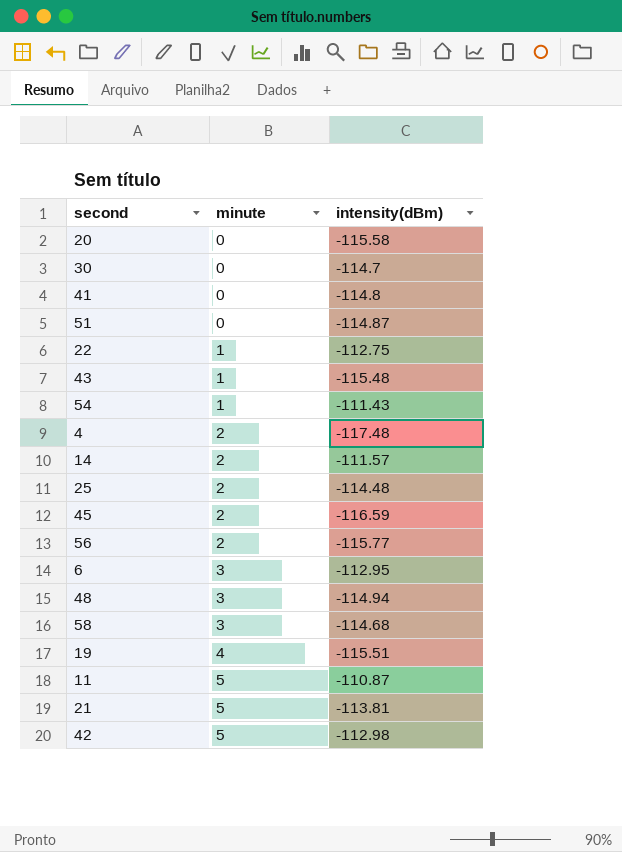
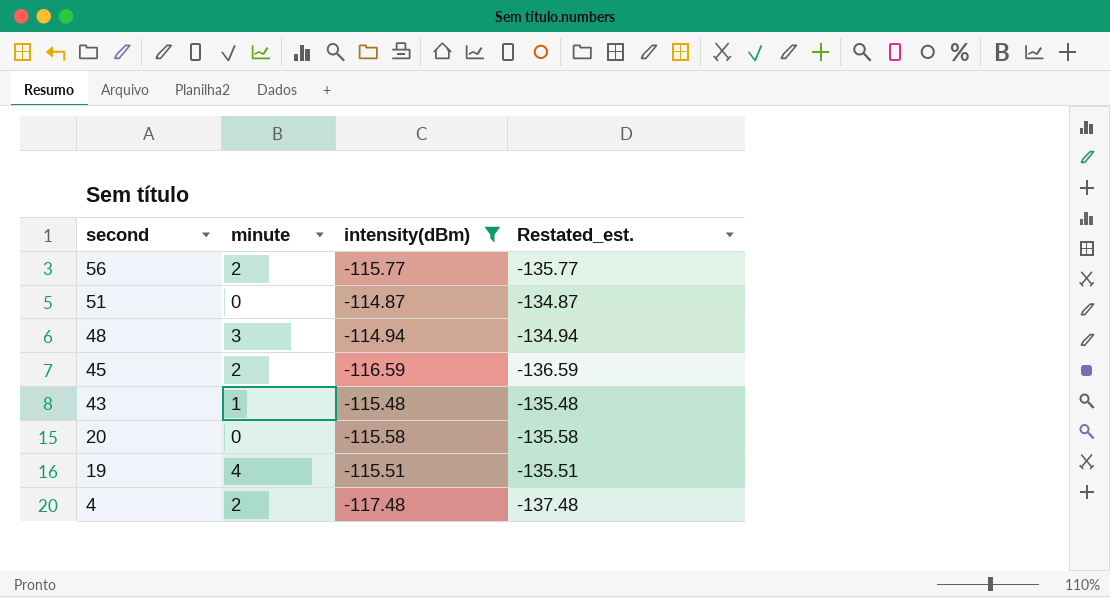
filter: none -> intensity(dBm) <= -114.87
row order: minute ascending -> second descending
column Restated_est. | formula: none -> [intensity(dBm)] - 20

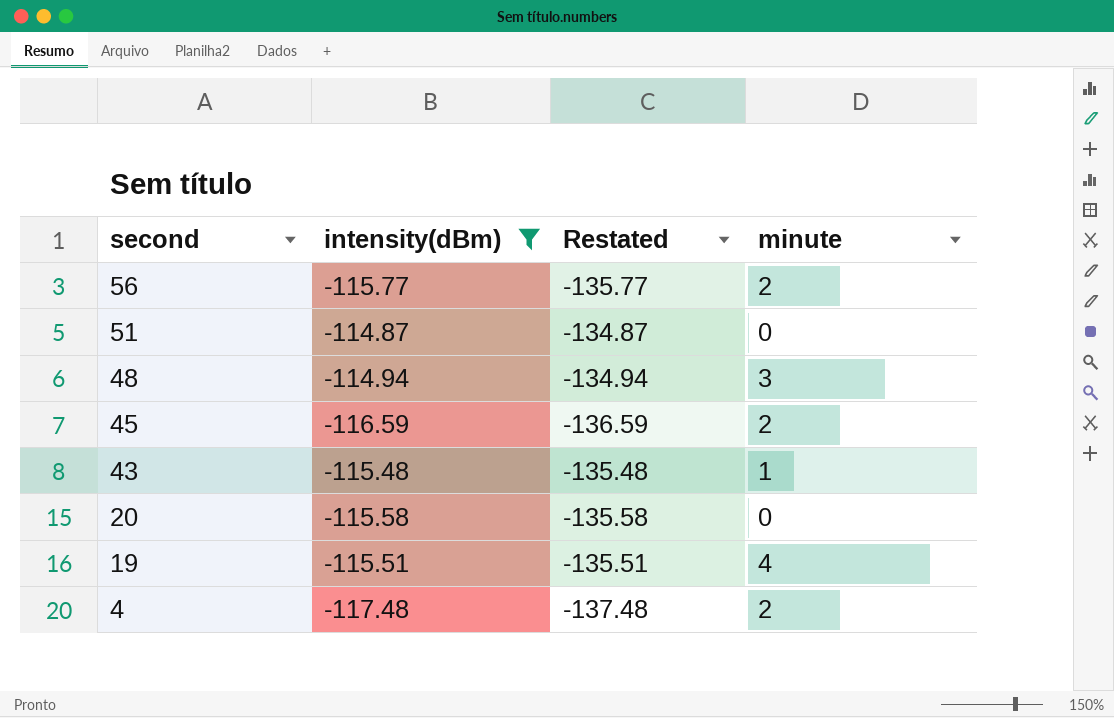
column name: Restated_est. -> Restated
column minute | position: 2 -> 4

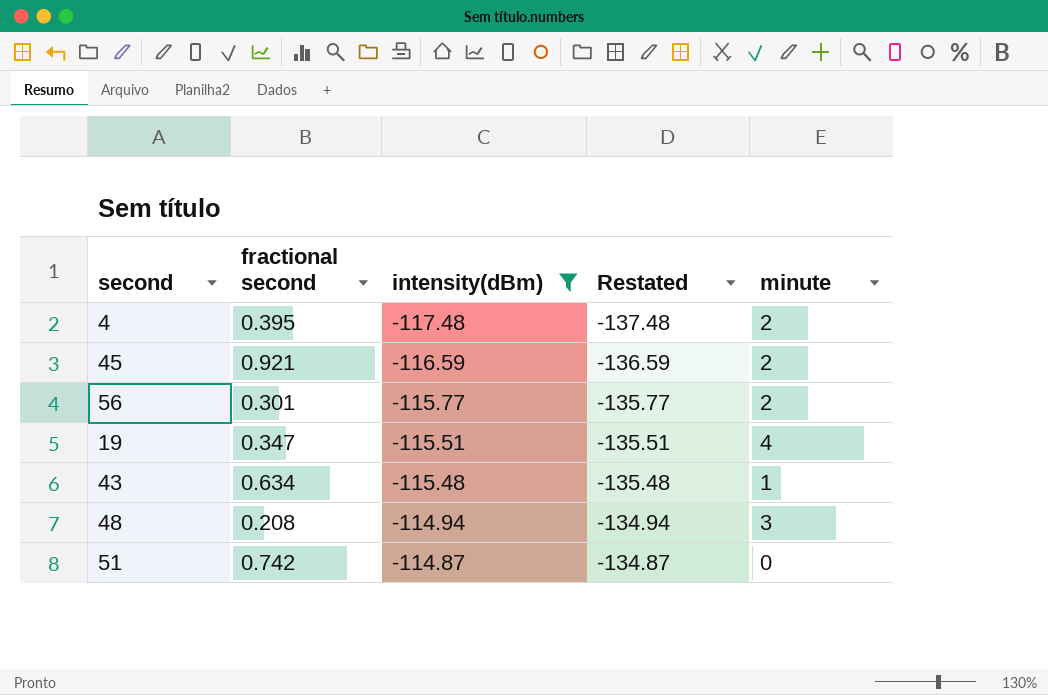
row order: second descending -> intensity(dBm) ascending
column fractional second | position: none -> 2
row 20: -115.58 | -135.58 | 0 -> none

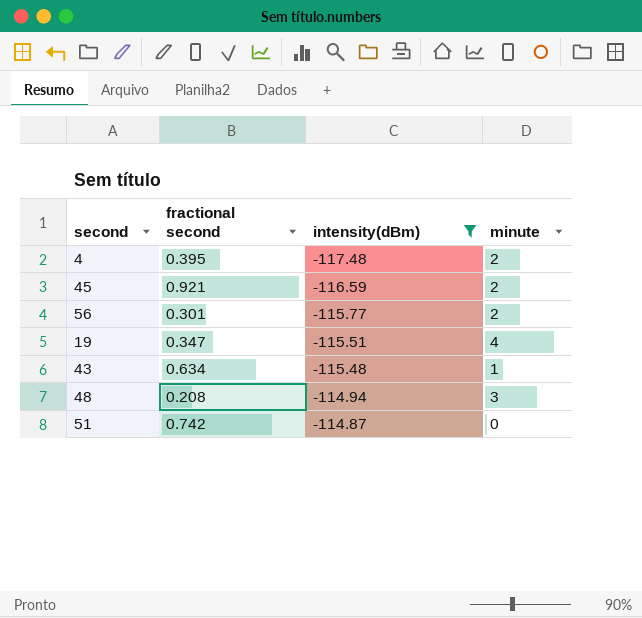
column Restated | formula: [intensity(dBm)] - 20 -> none

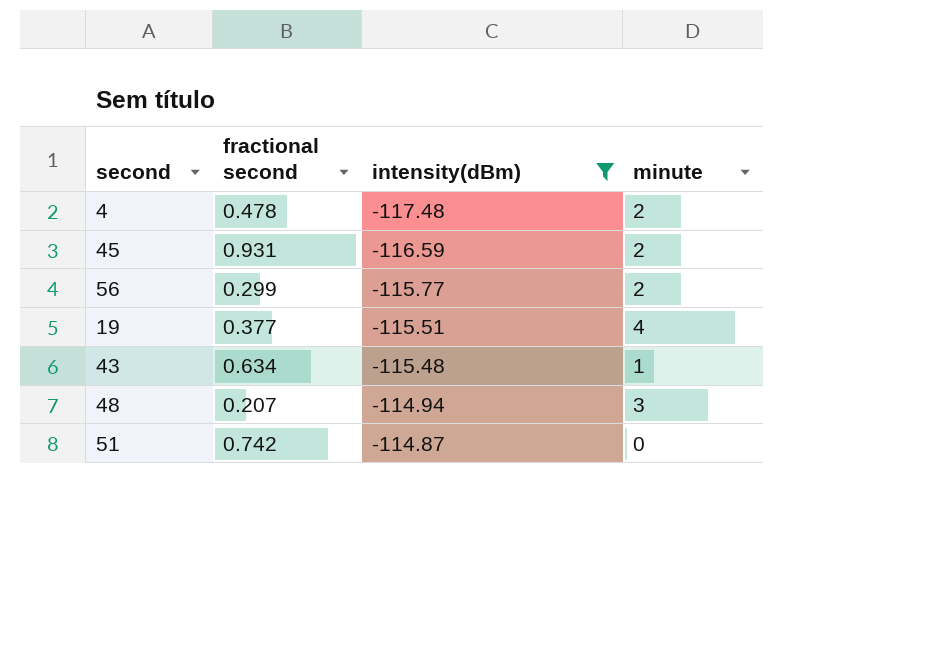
4 | fractional second: 0.395 -> 0.478
45 | fractional second: 0.921 -> 0.931
56 | fractional second: 0.301 -> 0.299
19 | fractional second: 0.347 -> 0.377
48 | fractional second: 0.208 -> 0.207

